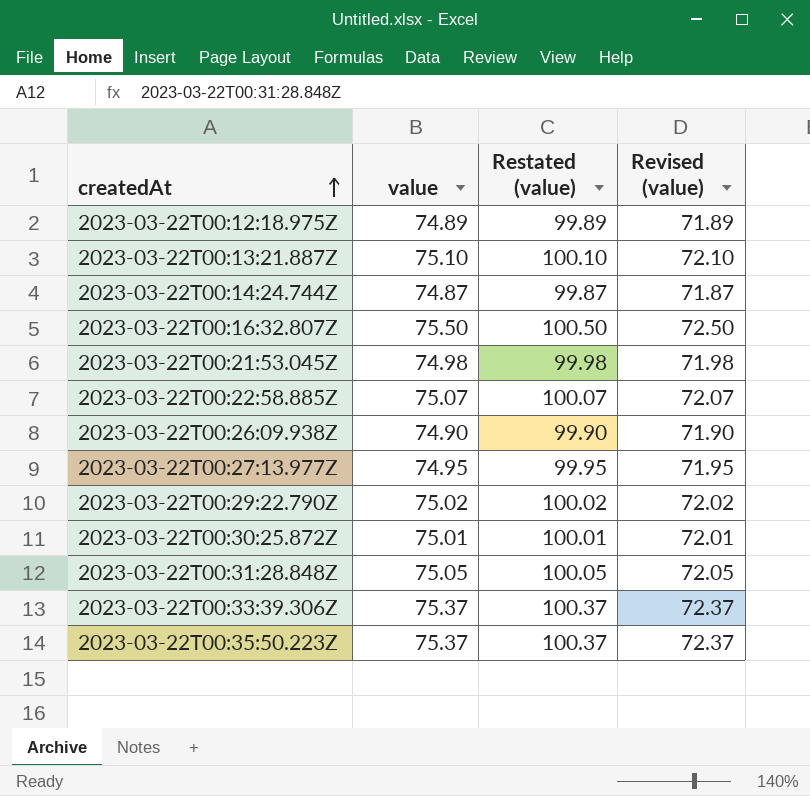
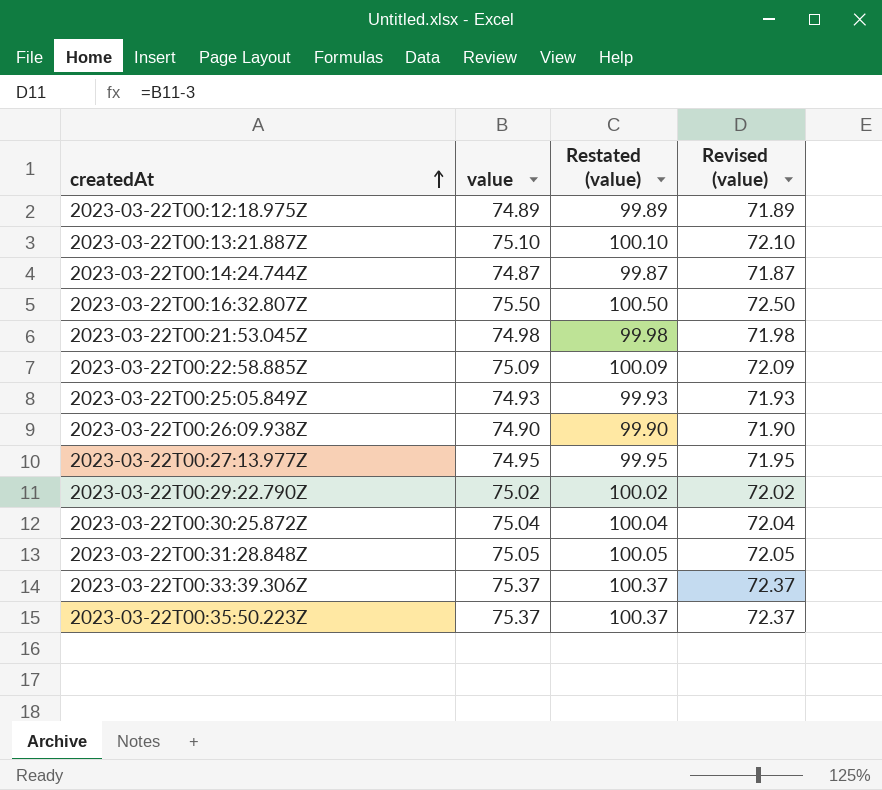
2023-03-22T00:22:58.885Z | value: 75.07 -> 75.09
2023-03-22T00:22:58.885Z | Restated (value): 100.07 -> 100.09
2023-03-22T00:22:58.885Z | Revised (value): 72.07 -> 72.09
row 2023-03-22T00:25:05.849Z: none -> 74.93 | 99.93 | 71.93
2023-03-22T00:30:25.872Z | value: 75.01 -> 75.04
2023-03-22T00:30:25.872Z | Restated (value): 100.01 -> 100.04
2023-03-22T00:30:25.872Z | Revised (value): 72.01 -> 72.04

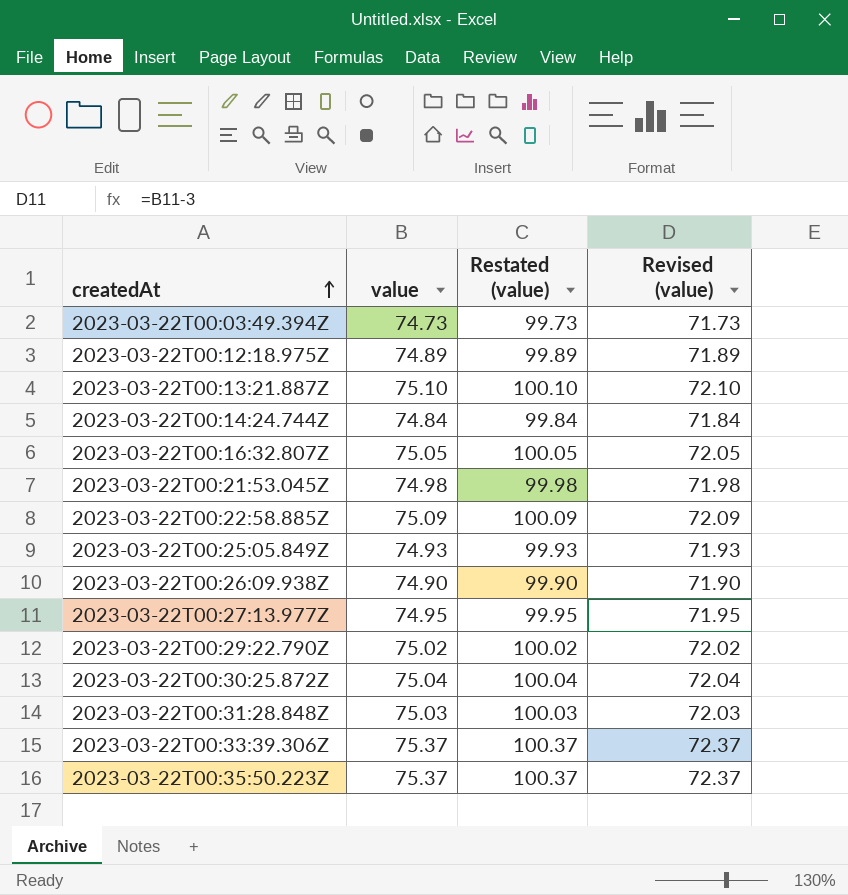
row 2023-03-22T00:03:49.394Z: none -> 74.73 | 99.73 | 71.73
2023-03-22T00:14:24.744Z | value: 74.87 -> 74.84
2023-03-22T00:14:24.744Z | Restated (value): 99.87 -> 99.84
2023-03-22T00:14:24.744Z | Revised (value): 71.87 -> 71.84
2023-03-22T00:16:32.807Z | value: 75.50 -> 75.05
2023-03-22T00:16:32.807Z | Restated (value): 100.50 -> 100.05
2023-03-22T00:16:32.807Z | Revised (value): 72.50 -> 72.05
2023-03-22T00:31:28.848Z | value: 75.05 -> 75.03
2023-03-22T00:31:28.848Z | Restated (value): 100.05 -> 100.03
2023-03-22T00:31:28.848Z | Revised (value): 72.05 -> 72.03

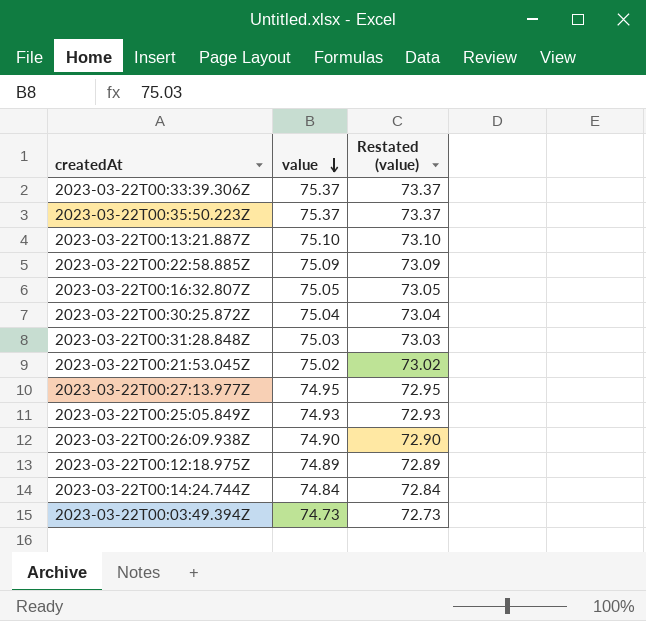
row order: createdAt ascending -> value descending
column Revised (value) | formula: [value] - 3 -> none
column Restated (value) | formula: [value] + 25 -> [value] - 2
row 2023-03-22T00:29:22.790Z: 75.02 | 100.02 | 72.02 -> none
2023-03-22T00:21:53.045Z | value: 74.98 -> 75.02

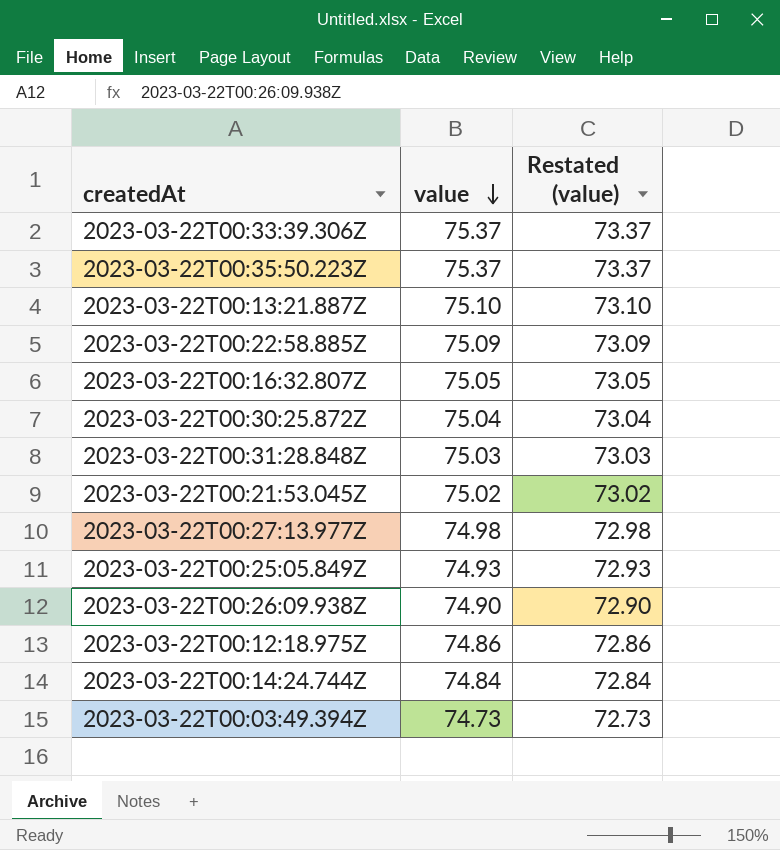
2023-03-22T00:27:13.977Z | value: 74.95 -> 74.98
2023-03-22T00:27:13.977Z | Restated (value): 72.95 -> 72.98
2023-03-22T00:12:18.975Z | value: 74.89 -> 74.86
2023-03-22T00:12:18.975Z | Restated (value): 72.89 -> 72.86

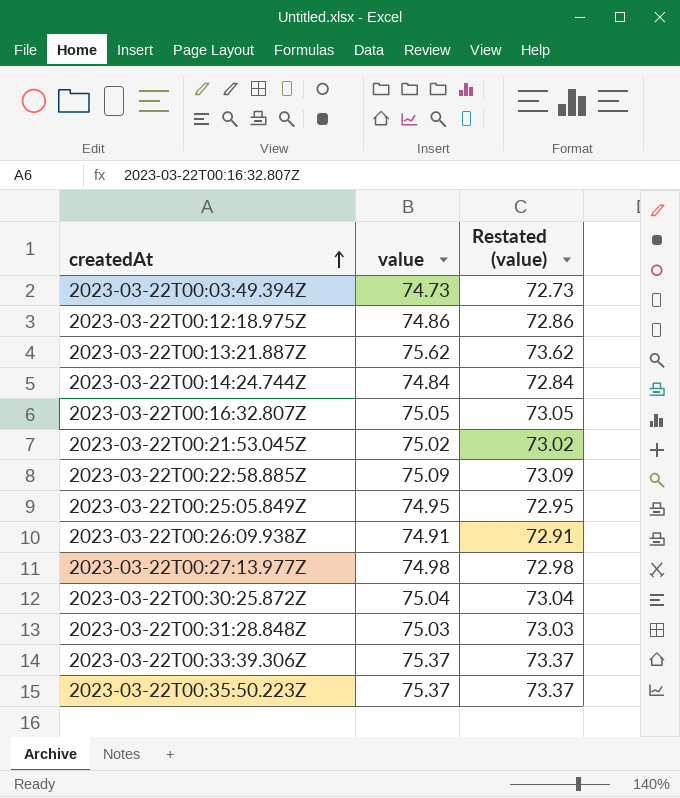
row order: value descending -> createdAt ascending
2023-03-22T00:13:21.887Z | value: 75.10 -> 75.62
2023-03-22T00:13:21.887Z | Restated (value): 73.10 -> 73.62
2023-03-22T00:25:05.849Z | value: 74.93 -> 74.95
2023-03-22T00:25:05.849Z | Restated (value): 72.93 -> 72.95
2023-03-22T00:26:09.938Z | value: 74.90 -> 74.91
2023-03-22T00:26:09.938Z | Restated (value): 72.90 -> 72.91

